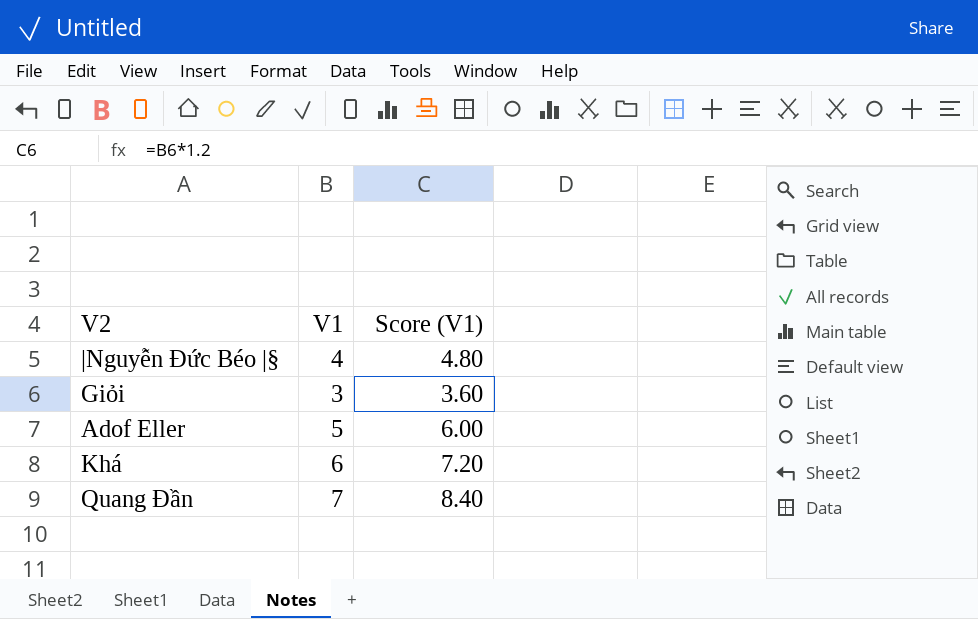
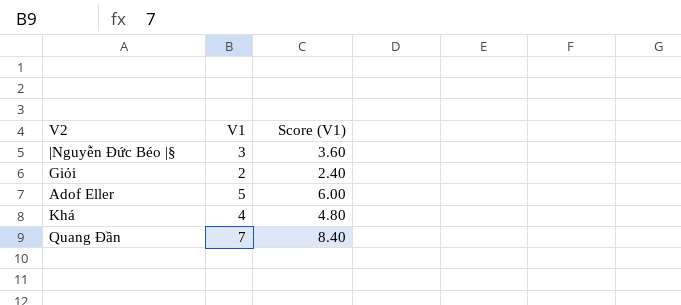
|Nguyễn Đức Béo |§ | V1: 4 -> 3
|Nguyễn Đức Béo |§ | Score (V1): 4.80 -> 3.60
Giỏi | V1: 3 -> 2
Giỏi | Score (V1): 3.60 -> 2.40
Khá | V1: 6 -> 4
Khá | Score (V1): 7.20 -> 4.80

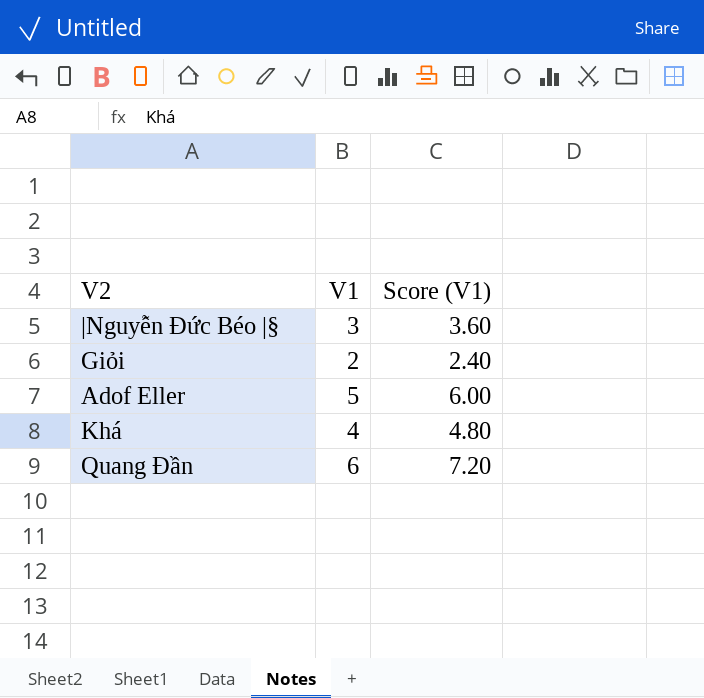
Quang Đần | V1: 7 -> 6
Quang Đần | Score (V1): 8.40 -> 7.20

